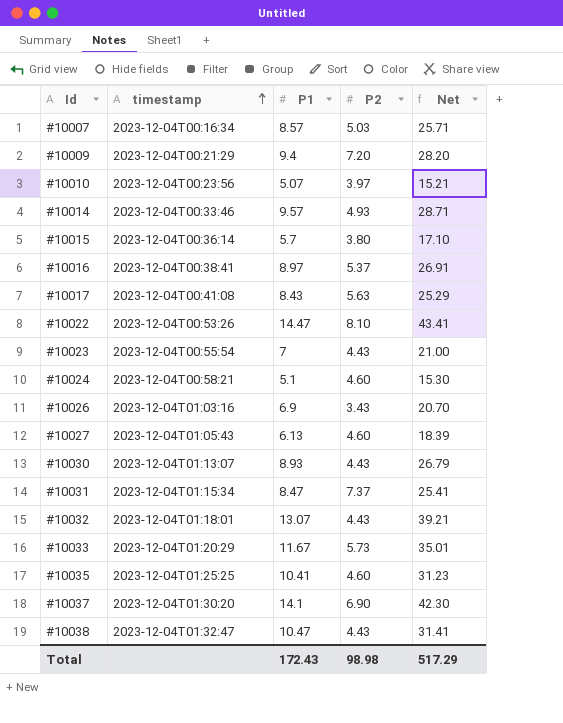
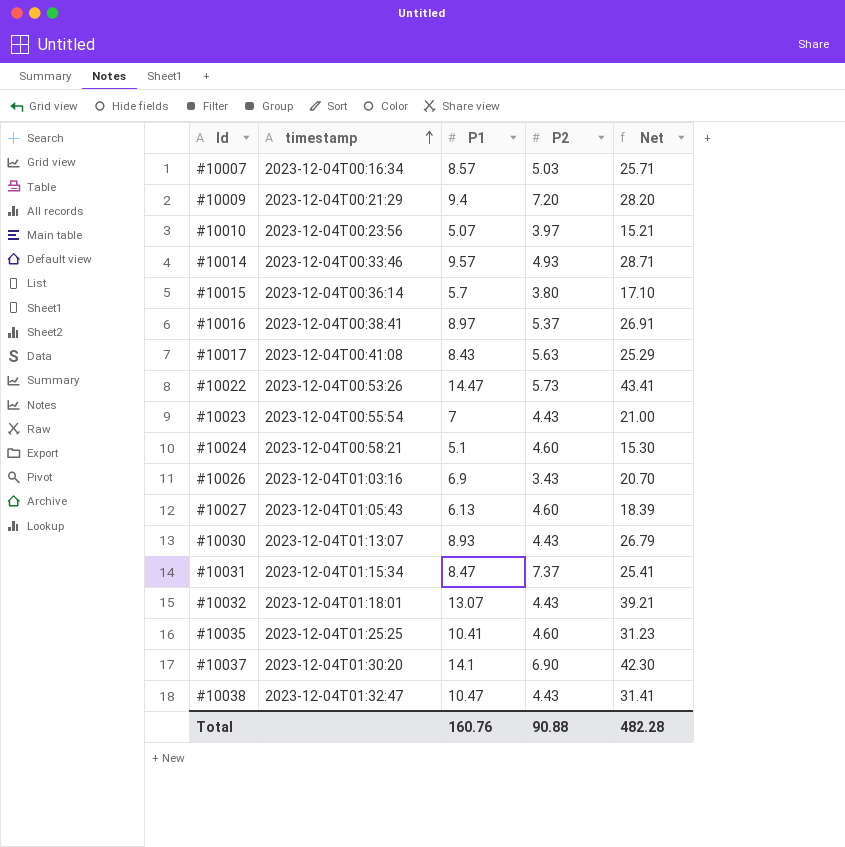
row #10033: 2023-12-04T01:20:29 | 11.67 | 5.73 | 35.01 -> none
#10022 | P2: 8.10 -> 5.73
Total | P1: 172.43 -> 160.76
Total | P2: 98.98 -> 90.88
Total | Net: 517.29 -> 482.28

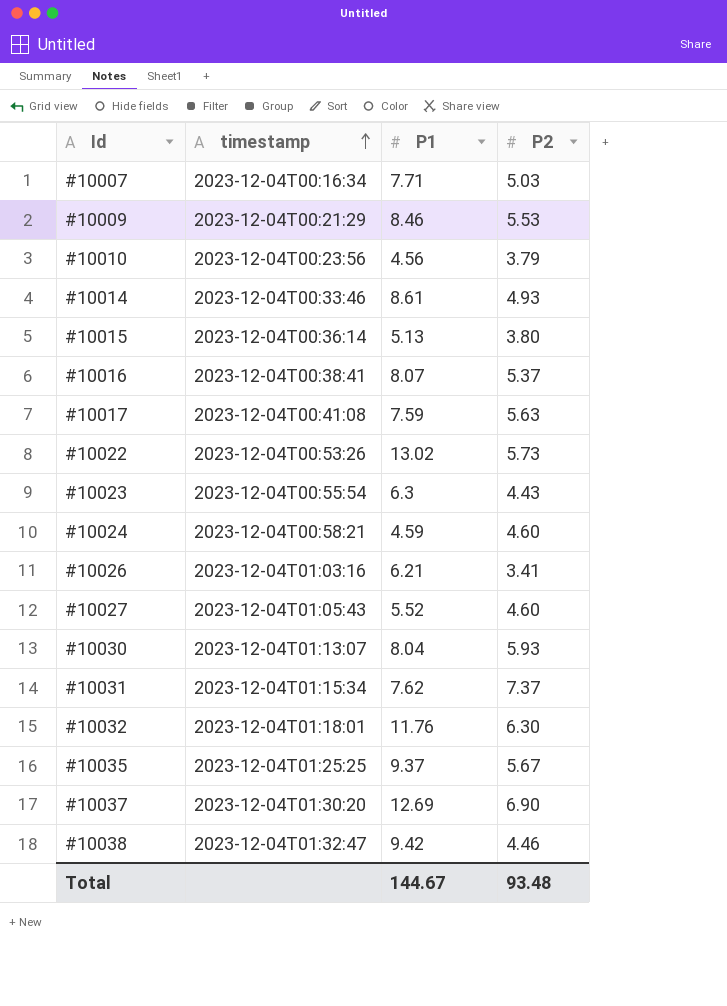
column Net | formula: [P1] * 3 -> none
#10007 | P1: 8.57 -> 7.71
#10009 | P1: 9.4 -> 8.46
#10009 | P2: 7.20 -> 5.53
#10010 | P1: 5.07 -> 4.56
#10010 | P2: 3.97 -> 3.79
#10014 | P1: 9.57 -> 8.61
#10015 | P1: 5.7 -> 5.13
#10016 | P1: 8.97 -> 8.07
#10017 | P1: 8.43 -> 7.59
#10022 | P1: 14.47 -> 13.02
#10023 | P1: 7 -> 6.3
#10024 | P1: 5.1 -> 4.59
#10026 | P1: 6.9 -> 6.21
#10026 | P2: 3.43 -> 3.41
#10027 | P1: 6.13 -> 5.52
#10030 | P1: 8.93 -> 8.04
#10030 | P2: 4.43 -> 5.93
#10031 | P1: 8.47 -> 7.62
#10032 | P1: 13.07 -> 11.76
#10032 | P2: 4.43 -> 6.30
#10035 | P1: 10.41 -> 9.37
#10035 | P2: 4.60 -> 5.67
#10037 | P1: 14.1 -> 12.69
#10038 | P1: 10.47 -> 9.42
#10038 | P2: 4.43 -> 4.46
Total | P1: 160.76 -> 144.67
Total | P2: 90.88 -> 93.48

